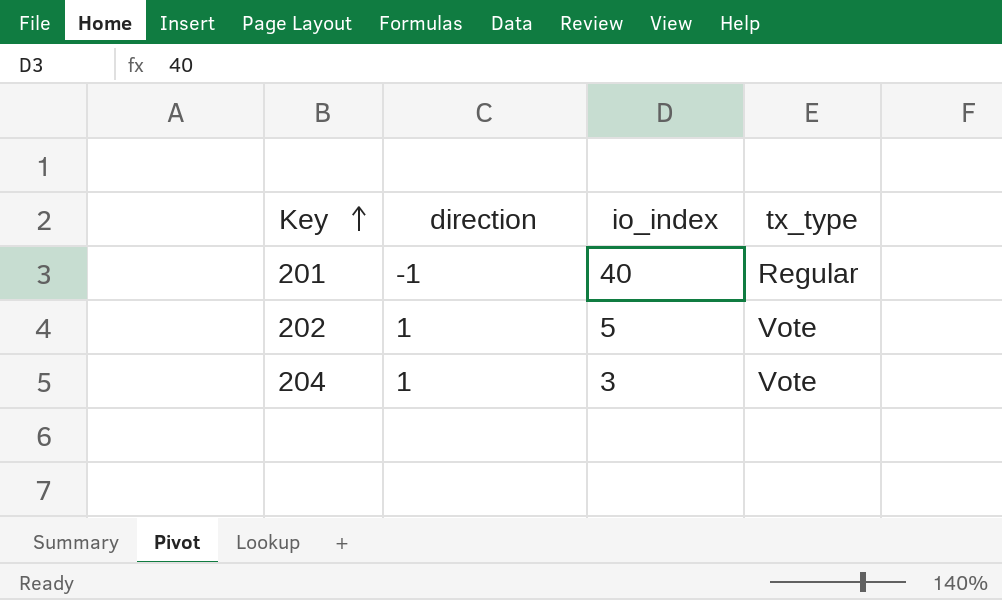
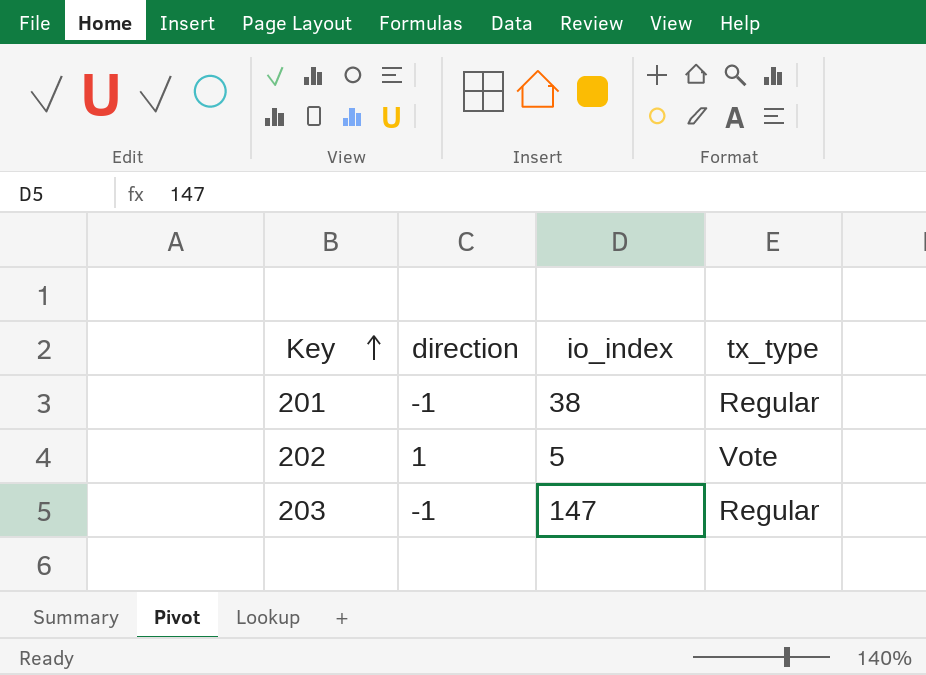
row 204: 1 | 3 | Vote -> none
201 | io_index: 40 -> 38
row 203: none -> -1 | 147 | Regular

